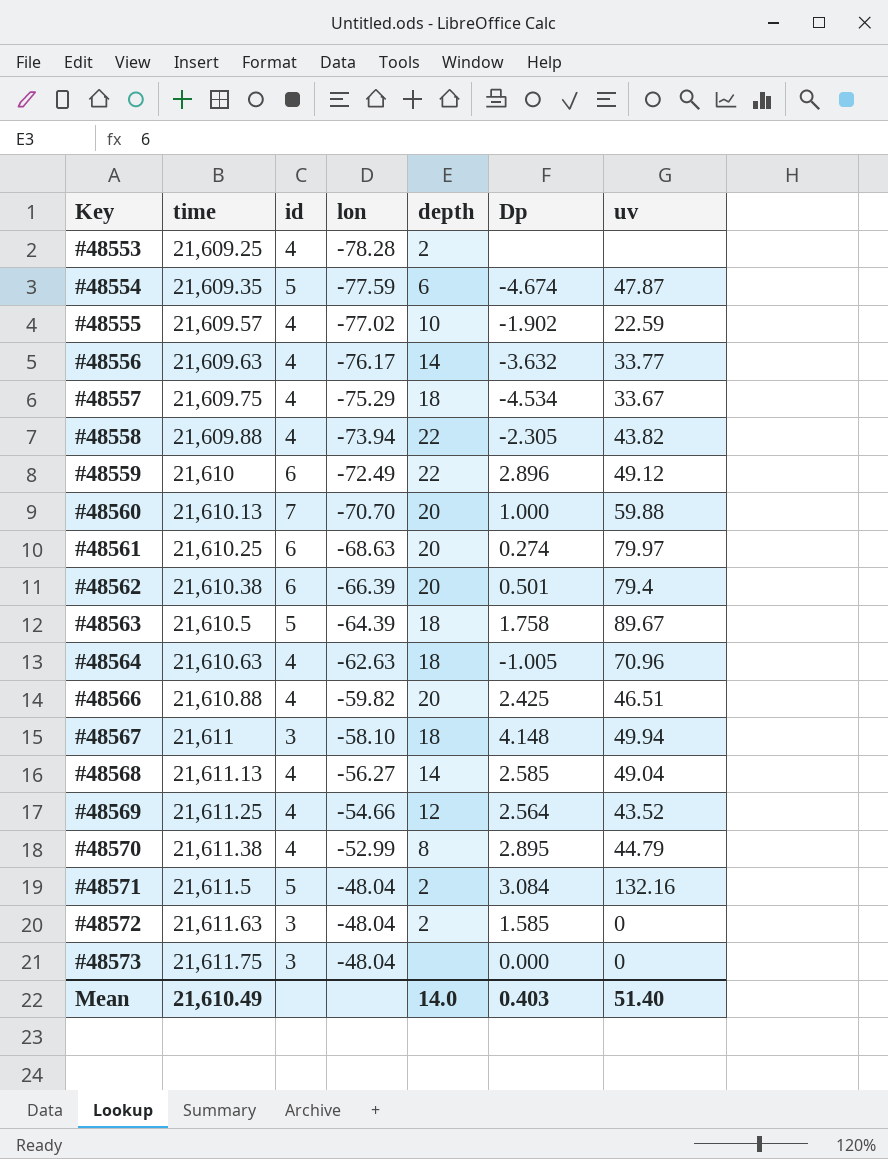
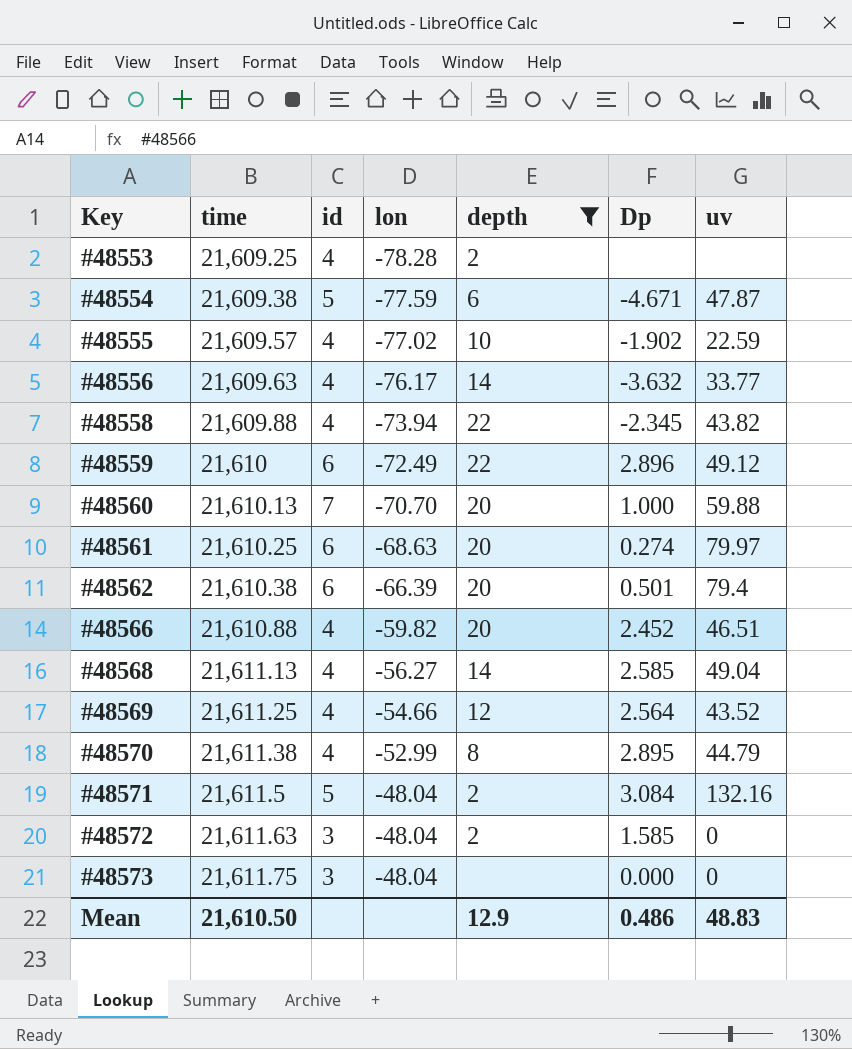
filter: none -> depth != 18
#48554 | time: 21,609.35 -> 21,609.38
#48554 | Dp: -4.674 -> -4.671
#48558 | Dp: -2.305 -> -2.345
#48566 | Dp: 2.425 -> 2.452
Mean | time: 21,610.49 -> 21,610.50
Mean | depth: 14.0 -> 12.9
Mean | Dp: 0.403 -> 0.486
Mean | uv: 51.40 -> 48.83

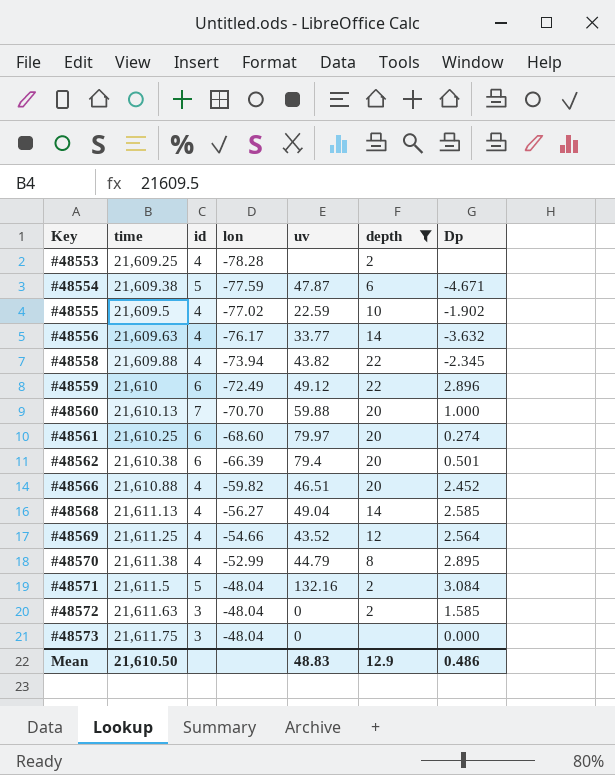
column uv | position: 7 -> 5
#48555 | time: 21,609.57 -> 21,609.5
#48561 | lon: -68.63 -> -68.60

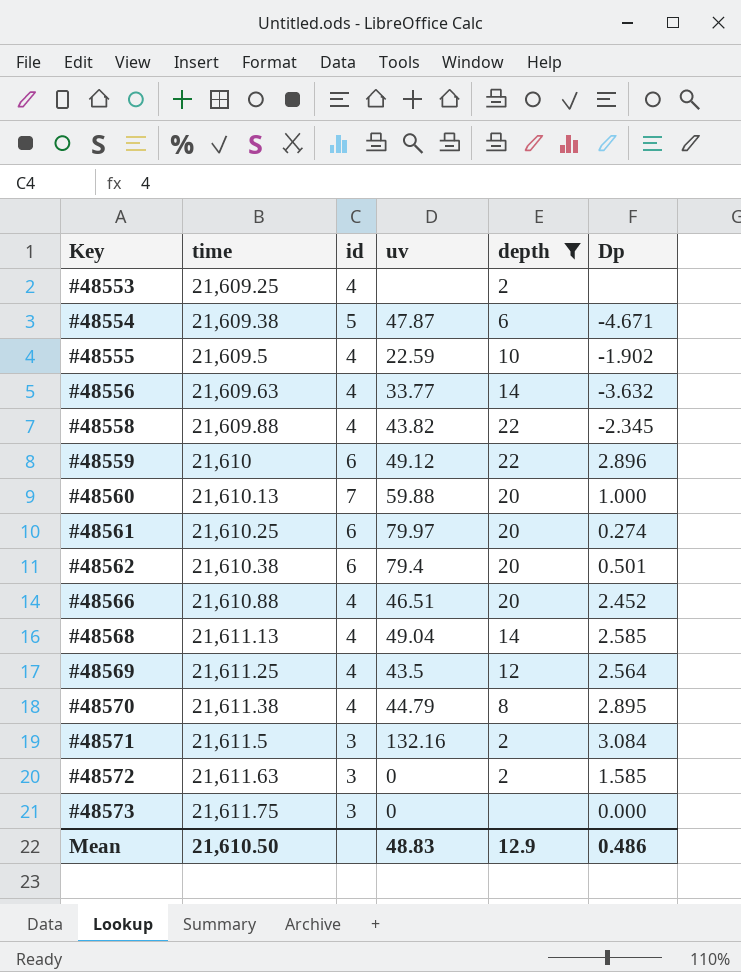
column lon | position: 4 -> none
#48569 | uv: 43.52 -> 43.5
#48571 | id: 5 -> 3

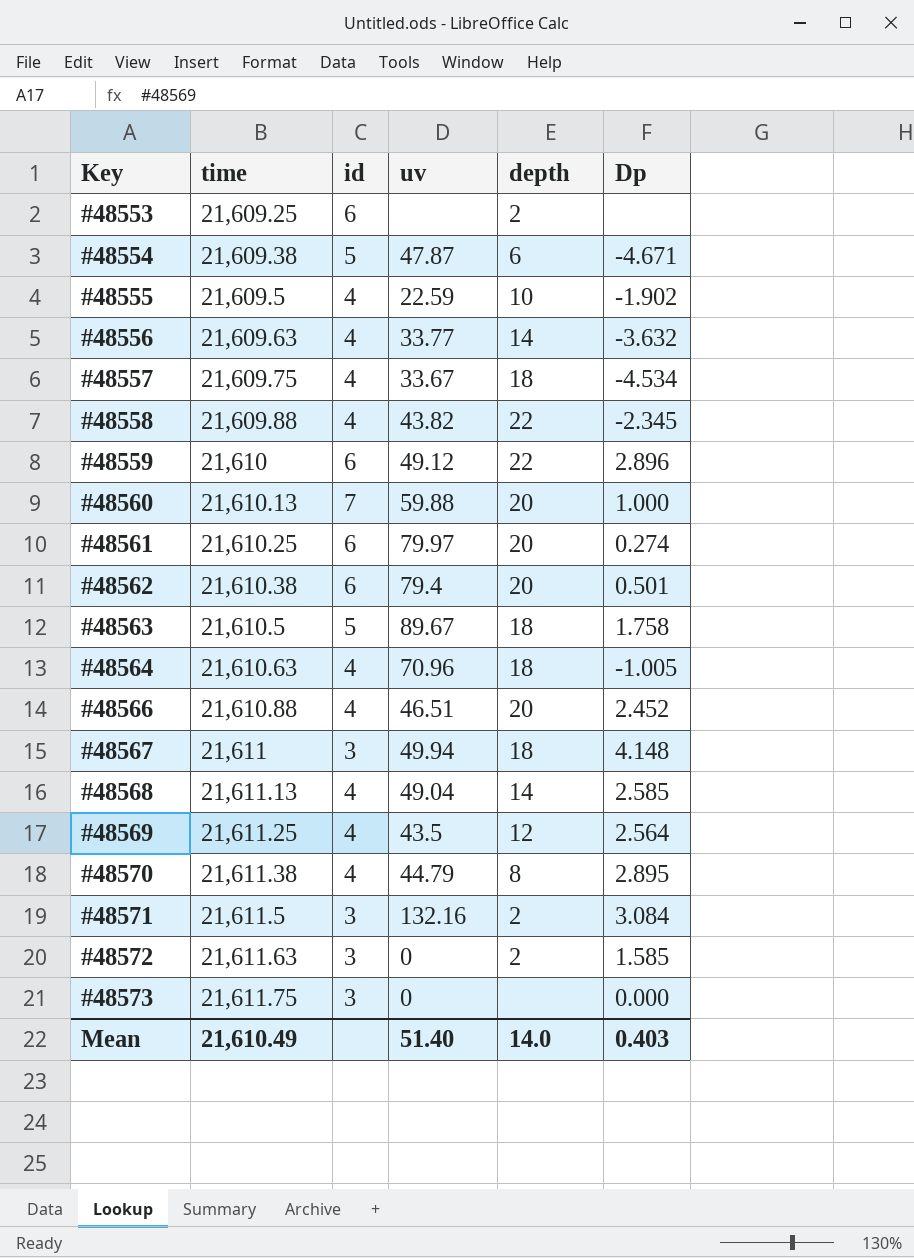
filter: depth != 18 -> none
#48553 | id: 4 -> 6
Mean | time: 21,610.50 -> 21,610.49
Mean | uv: 48.83 -> 51.40
Mean | depth: 12.9 -> 14.0
Mean | Dp: 0.486 -> 0.403

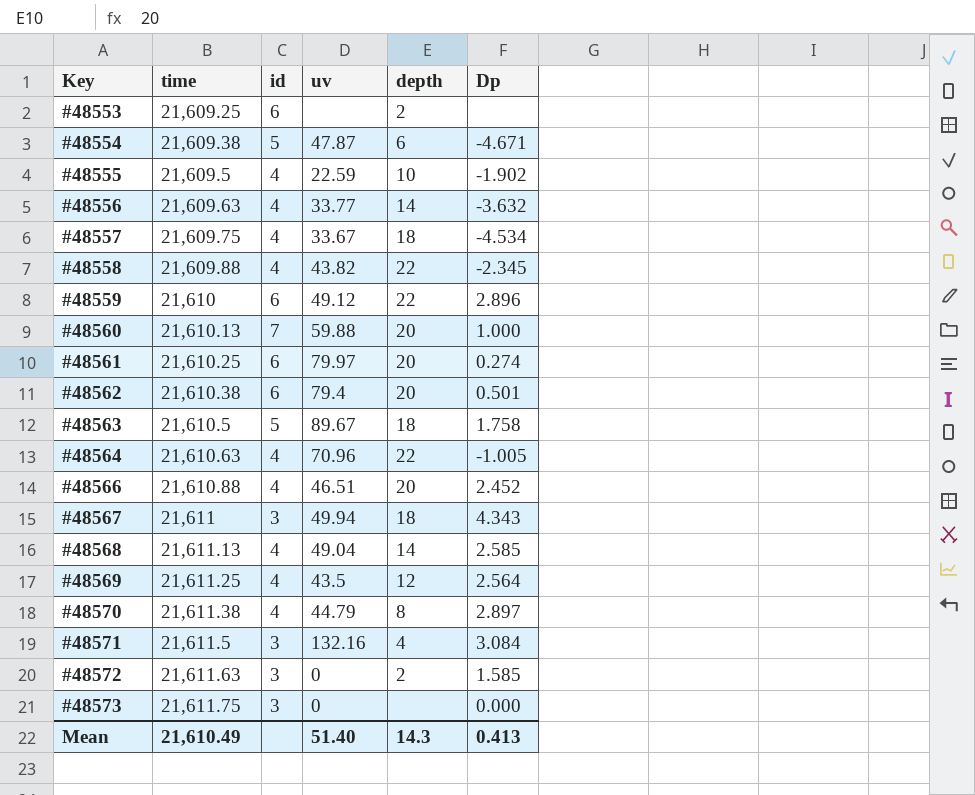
#48564 | depth: 18 -> 22
#48567 | Dp: 4.148 -> 4.343
#48570 | Dp: 2.895 -> 2.897
#48571 | depth: 2 -> 4
Mean | depth: 14.0 -> 14.3
Mean | Dp: 0.403 -> 0.413

